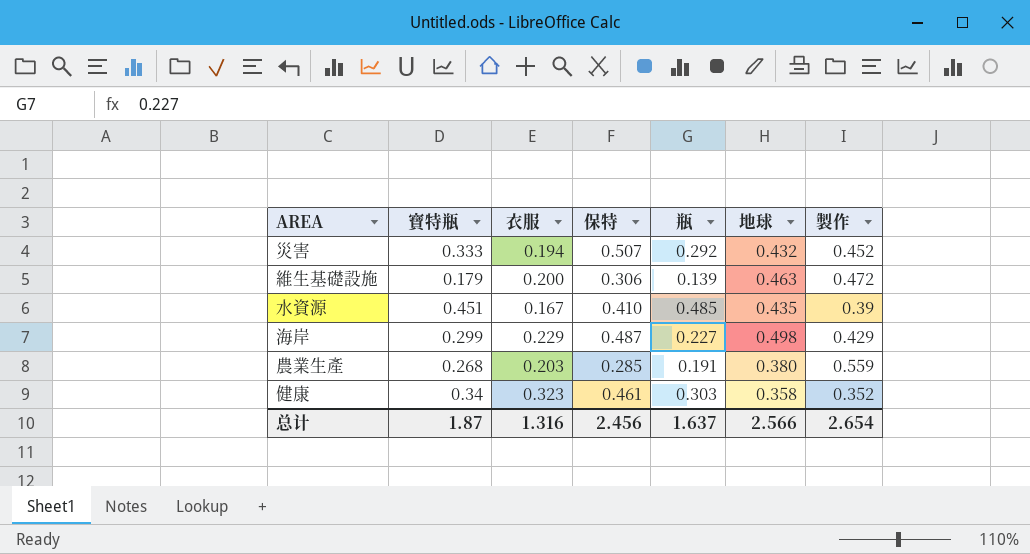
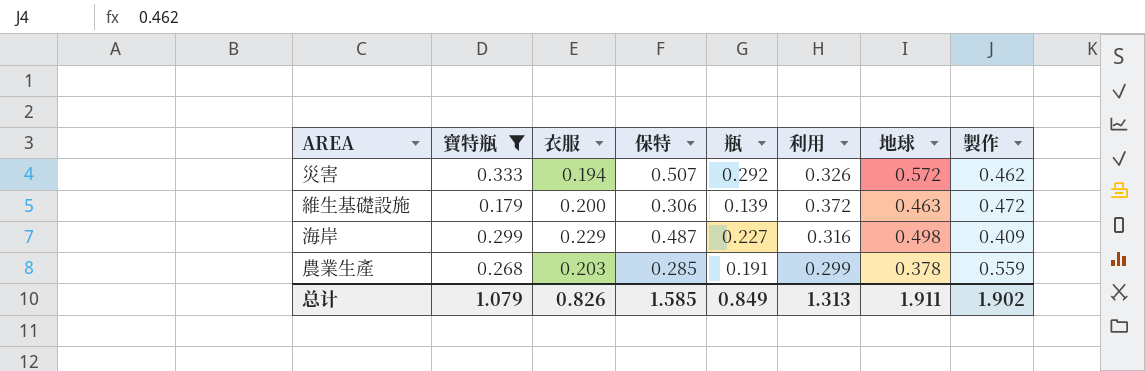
filter: none -> 寶特瓶 <= 0.333
column 利用 | position: none -> 6
災害 | 地球: 0.432 -> 0.572
災害 | 製作: 0.452 -> 0.462
海岸 | 製作: 0.429 -> 0.409
農業生產 | 地球: 0.380 -> 0.378
总计 | 寶特瓶: 1.87 -> 1.079
总计 | 衣服: 1.316 -> 0.826
总计 | 保特: 2.456 -> 1.585
总计 | 瓶: 1.637 -> 0.849
总计 | 地球: 2.566 -> 1.911
总计 | 製作: 2.654 -> 1.902

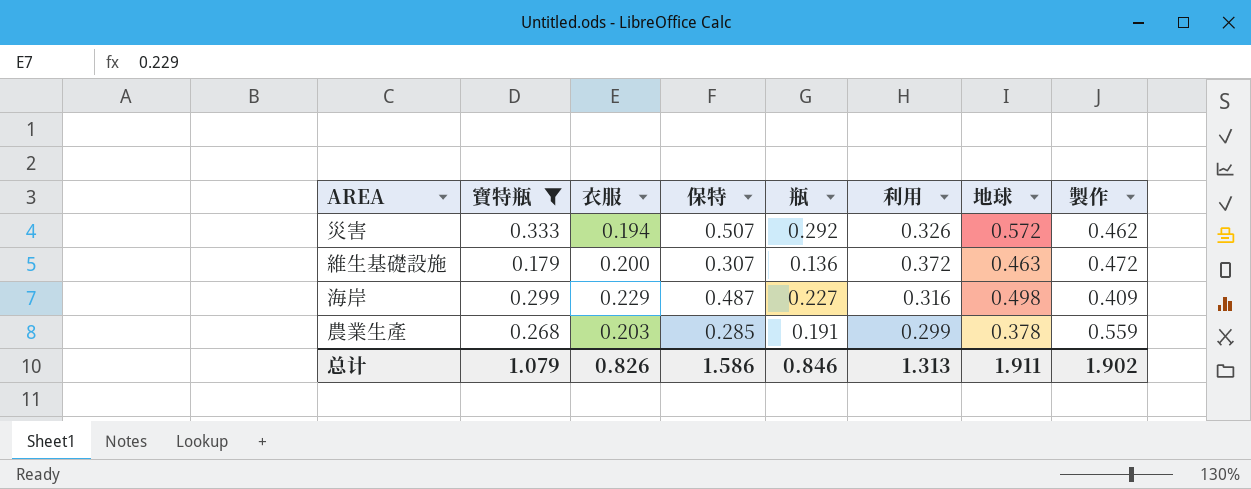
維生基礎設施 | 保特: 0.306 -> 0.307
維生基礎設施 | 瓶: 0.139 -> 0.136
总计 | 保特: 1.585 -> 1.586
总计 | 瓶: 0.849 -> 0.846

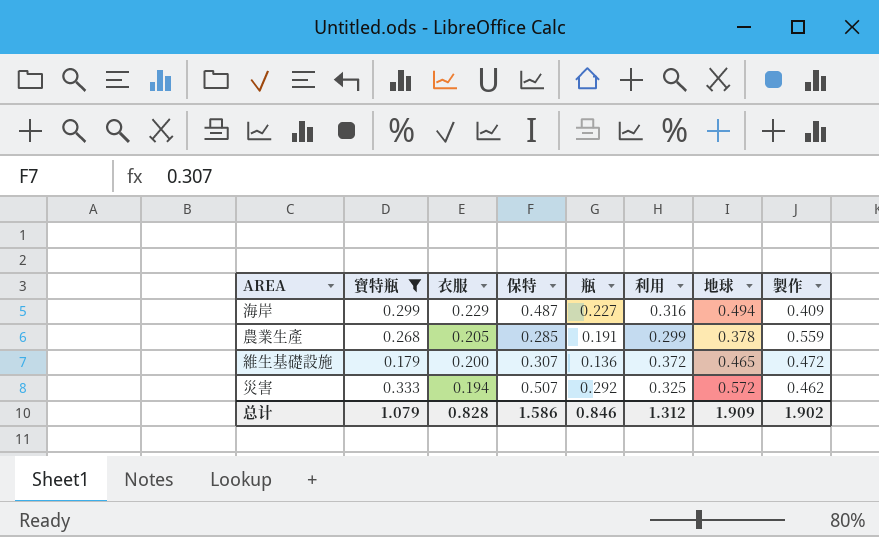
row order: none -> 衣服 descending
海岸 | 地球: 0.498 -> 0.494
農業生產 | 衣服: 0.203 -> 0.205
維生基礎設施 | 地球: 0.463 -> 0.465
災害 | 利用: 0.326 -> 0.325
总计 | 衣服: 0.826 -> 0.828
总计 | 利用: 1.313 -> 1.312
总计 | 地球: 1.911 -> 1.909

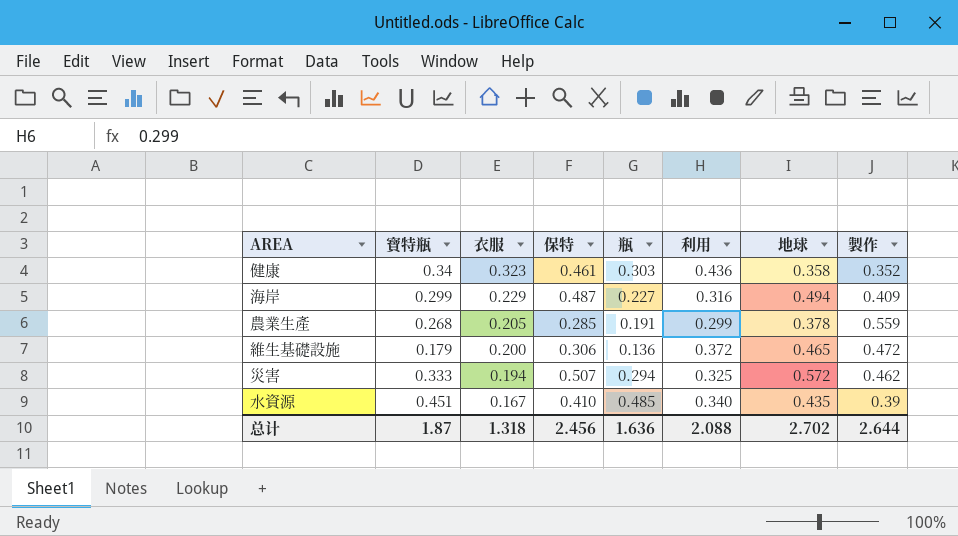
filter: 寶特瓶 <= 0.333 -> none
維生基礎設施 | 保特: 0.307 -> 0.306
災害 | 瓶: 0.292 -> 0.294
总计 | 寶特瓶: 1.079 -> 1.87
总计 | 衣服: 0.828 -> 1.318
总计 | 保特: 1.586 -> 2.456
总计 | 瓶: 0.846 -> 1.636
总计 | 利用: 1.312 -> 2.088
总计 | 地球: 1.909 -> 2.702
总计 | 製作: 1.902 -> 2.644

